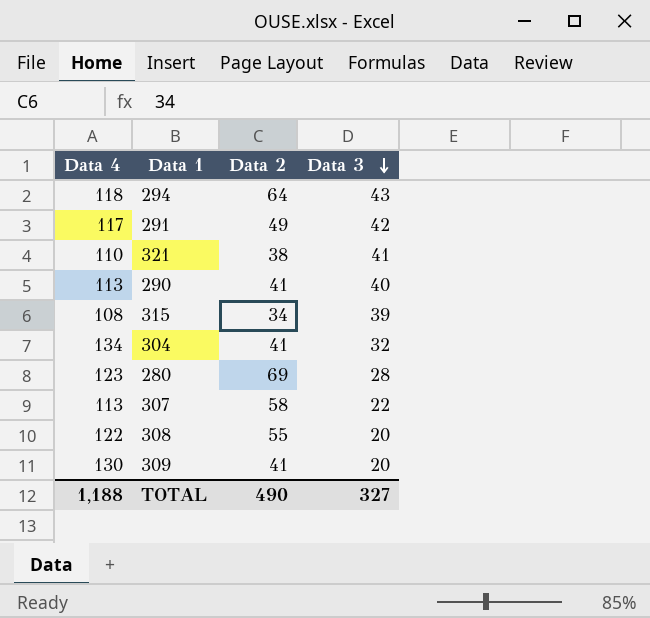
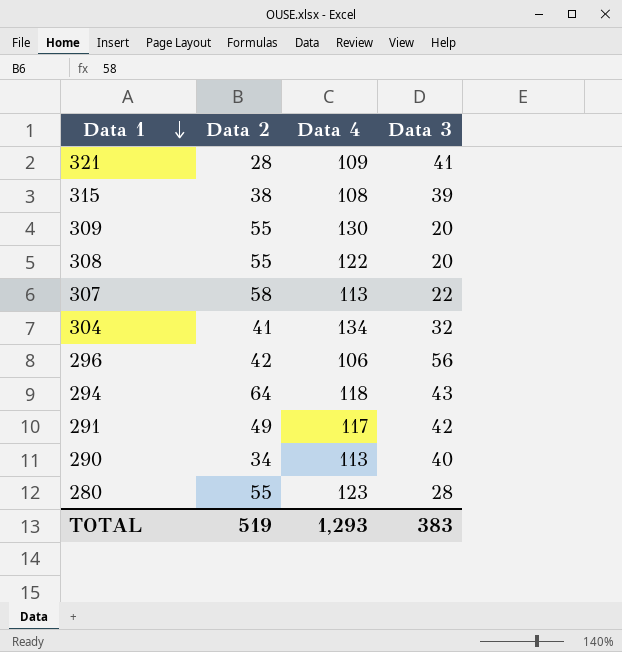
row order: Data 3 descending -> Data 1 descending
column Data 4 | position: 1 -> 3
321 | Data 2: 38 -> 28
321 | Data 4: 110 -> 109
315 | Data 2: 34 -> 38
309 | Data 2: 41 -> 55
row 296: none -> 42 | 106 | 56
290 | Data 2: 41 -> 34
280 | Data 2: 69 -> 55
TOTAL | Data 2: 490 -> 519
TOTAL | Data 4: 1,188 -> 1,293
TOTAL | Data 3: 327 -> 383

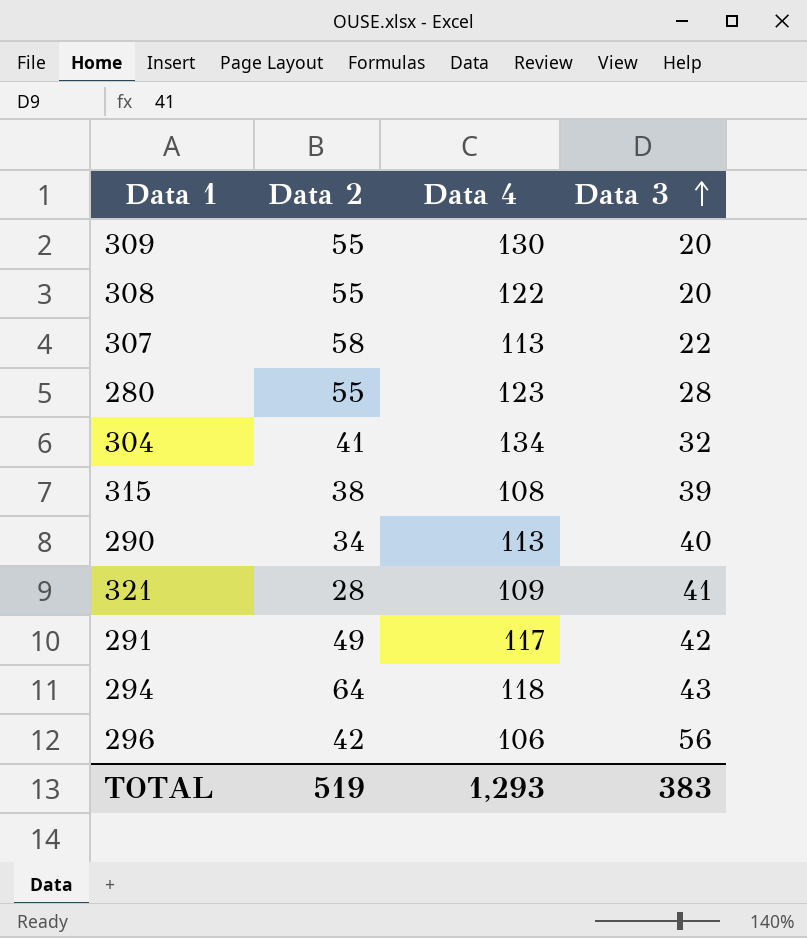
row order: Data 1 descending -> Data 3 ascending

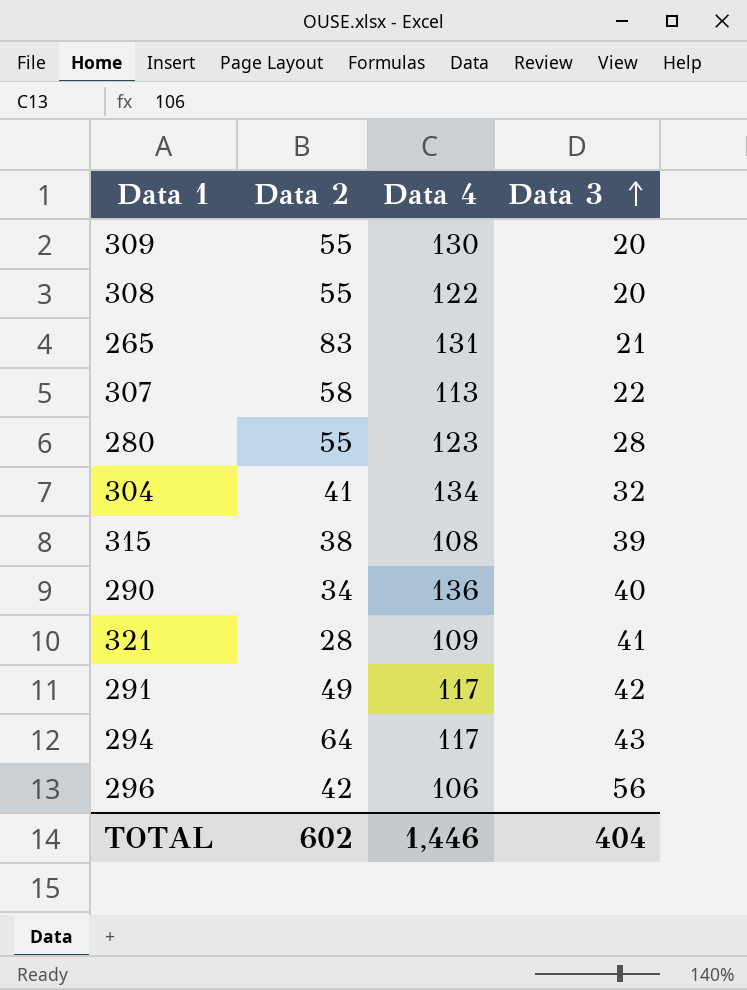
row 265: none -> 83 | 131 | 21
290 | Data 4: 113 -> 136
294 | Data 4: 118 -> 117
TOTAL | Data 2: 519 -> 602
TOTAL | Data 4: 1,293 -> 1,446
TOTAL | Data 3: 383 -> 404

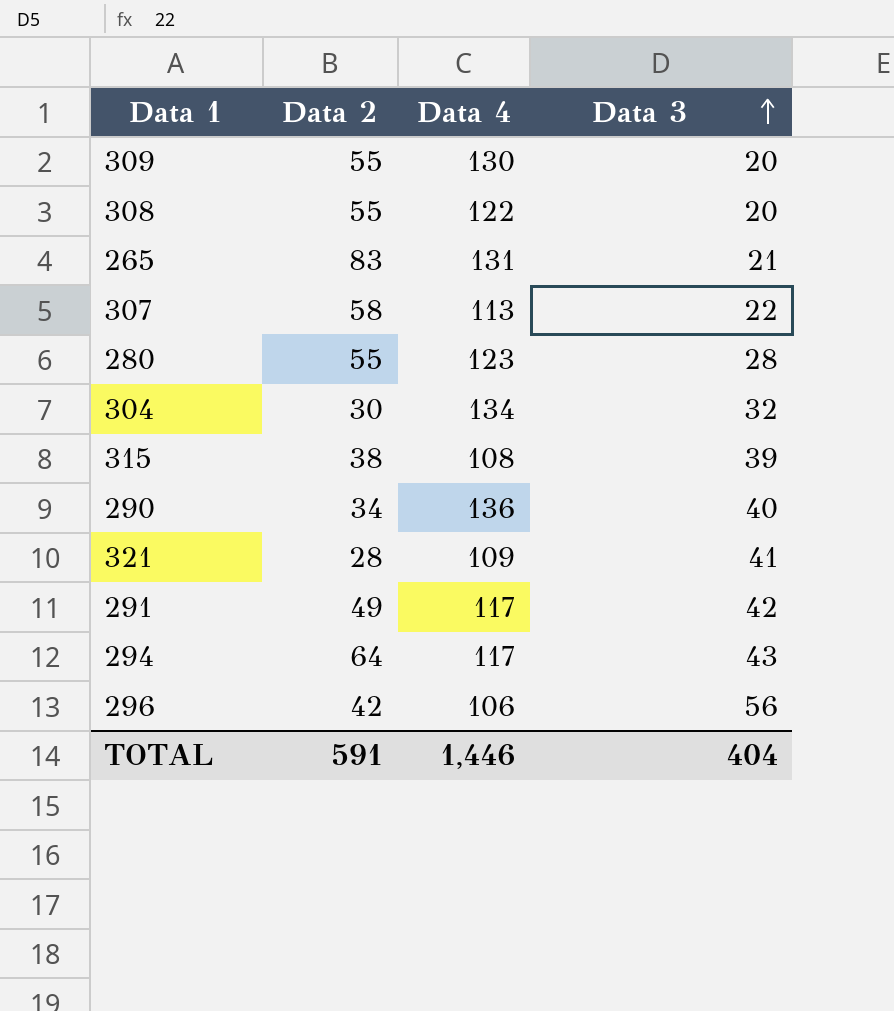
304 | Data 2: 41 -> 30
TOTAL | Data 2: 602 -> 591

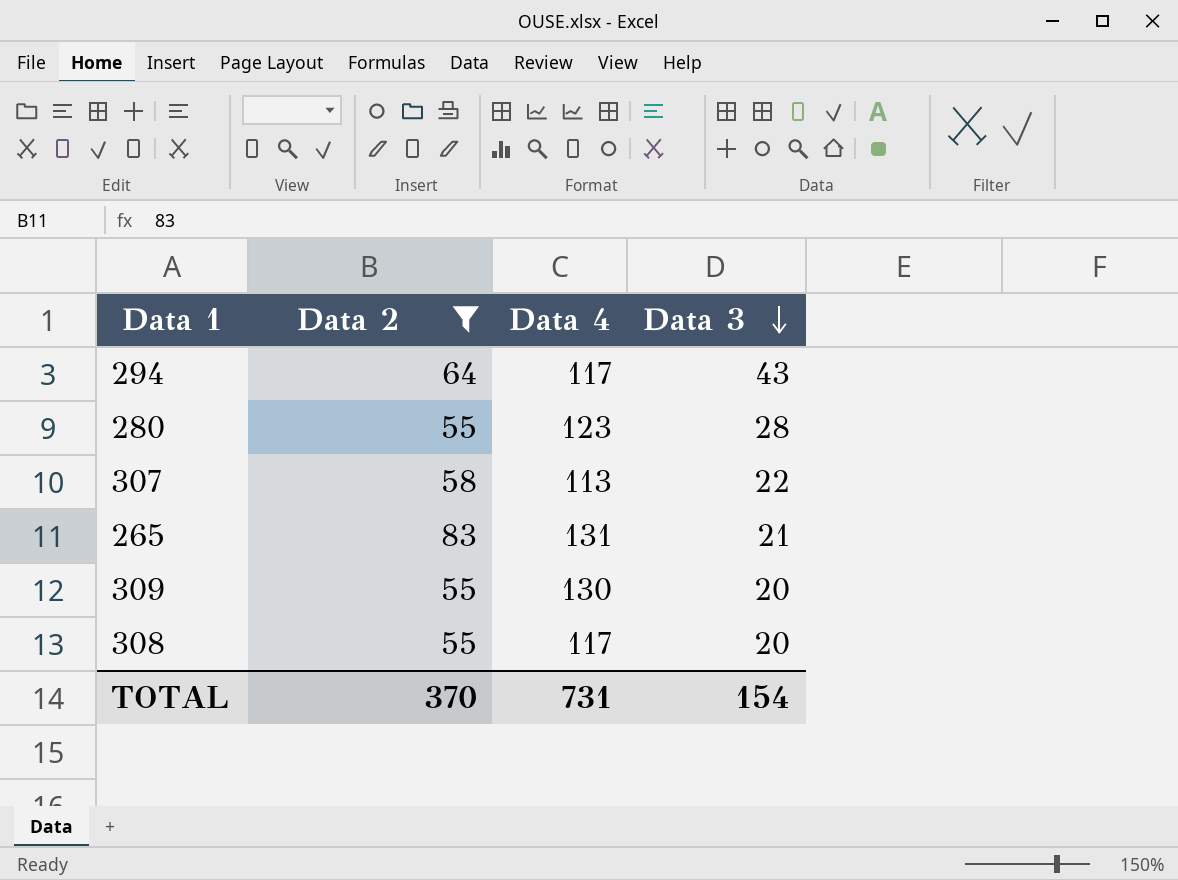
filter: none -> Data 2 >= 55
row order: Data 3 ascending -> Data 3 descending
308 | Data 4: 122 -> 117
TOTAL | Data 2: 591 -> 370
TOTAL | Data 4: 1,446 -> 731
TOTAL | Data 3: 404 -> 154

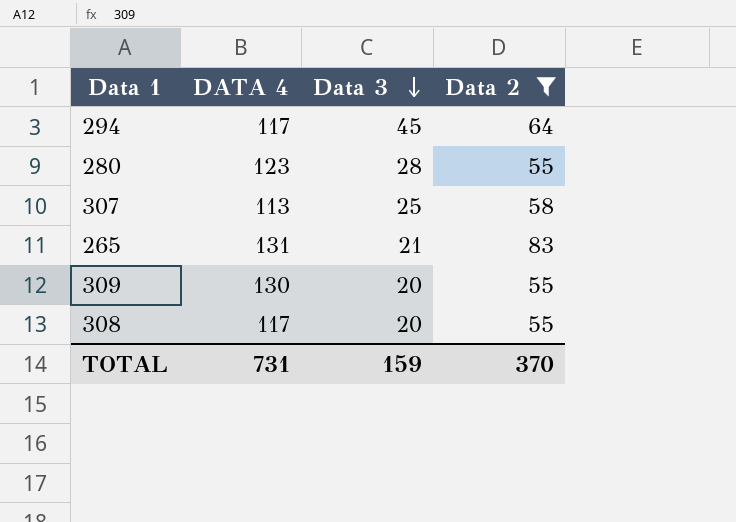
column name: Data 4 -> DATA 4
column Data 2 | position: 2 -> 4
294 | Data 3: 43 -> 45
307 | Data 3: 22 -> 25
TOTAL | Data 3: 154 -> 159

